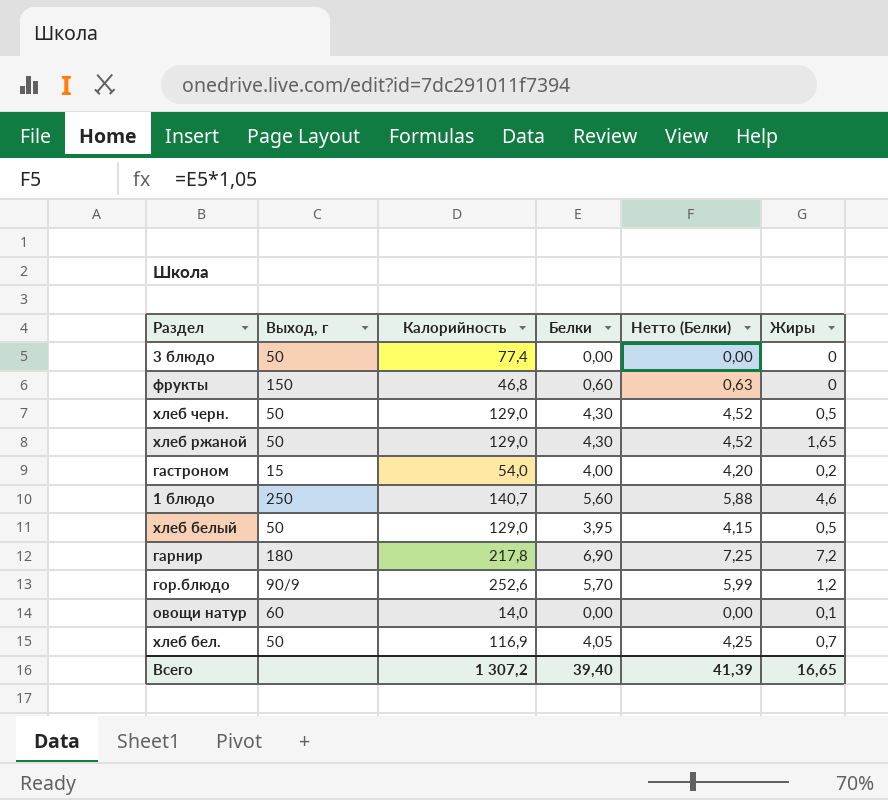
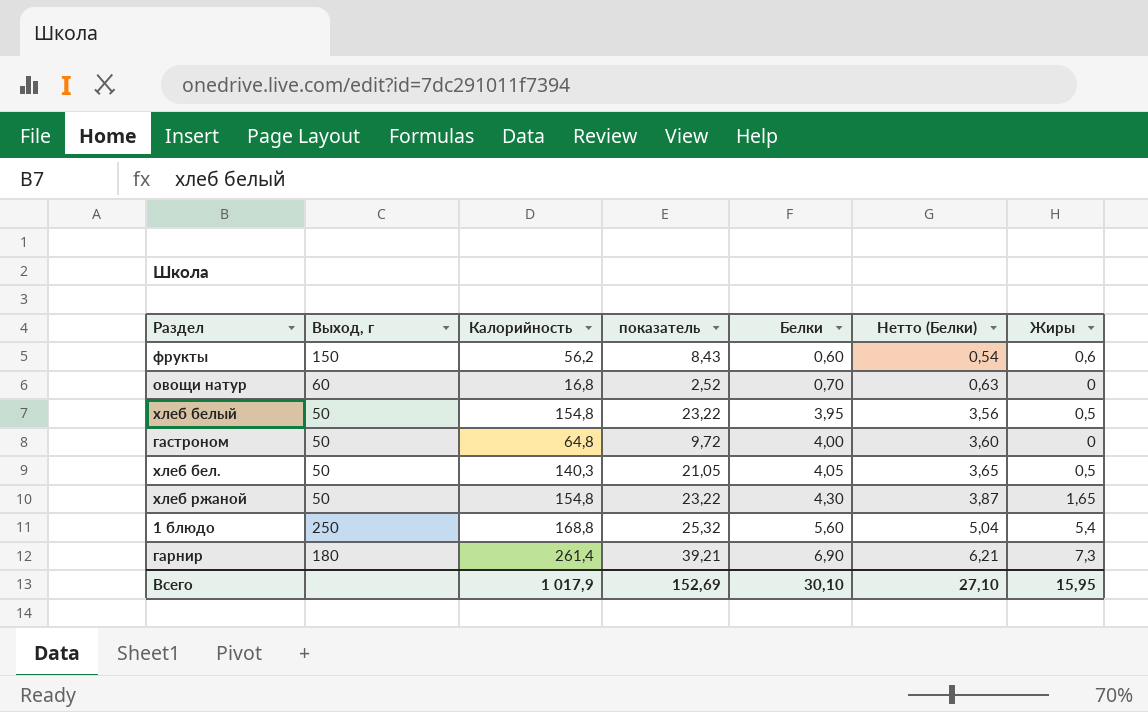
row order: none -> Белки ascending
column показатель | formula: none -> [Калорийность] * 0,15
column Нетто (Белки) | formula: [Белки] * 1,05 -> [Белки] * 0,9
row 3 блюдо: 50 | 77,4 | 0,00 | 0,00 | 0 -> none
row хлеб черн.: 50 | 129,0 | 4,30 | 4,52 | 0,5 -> none
row гор.блюдо: 90/9 | 252,6 | 5,70 | 5,99 | 1,2 -> none
фрукты | Калорийность: 46,8 -> 56,2
фрукты | Жиры: 0 -> 0,6
овощи натур | Калорийность: 14,0 -> 16,8
овощи натур | Белки: 0,00 -> 0,70
овощи натур | Жиры: 0,1 -> 0
хлеб белый | Калорийность: 129,0 -> 154,8
гастроном | Выход, г: 15 -> 50
гастроном | Калорийность: 54,0 -> 64,8
гастроном | Жиры: 0,2 -> 0
хлеб бел. | Калорийность: 116,9 -> 140,3
хлеб бел. | Жиры: 0,7 -> 0,5
хлеб ржаной | Калорийность: 129,0 -> 154,8
1 блюдо | Калорийность: 140,7 -> 168,8
1 блюдо | Жиры: 4,6 -> 5,4
гарнир | Калорийность: 217,8 -> 261,4
гарнир | Жиры: 7,2 -> 7,3
Всего | Калорийность: 1 307,2 -> 1 017,9
Всего | Белки: 39,40 -> 30,10
Всего | Нетто (Белки): 41,39 -> 27,10
Всего | Жиры: 16,65 -> 15,95

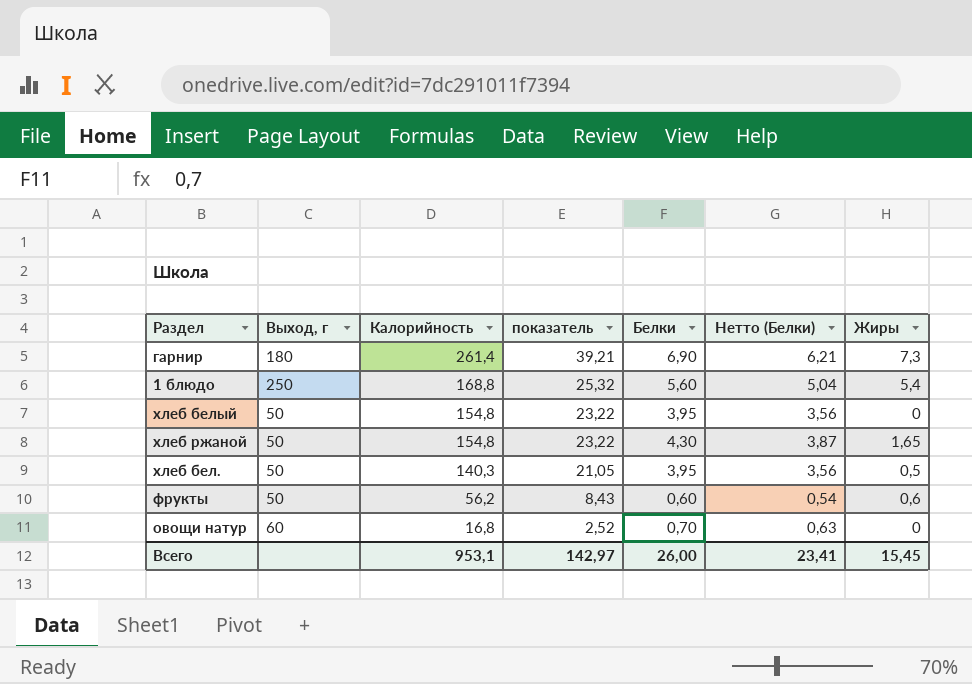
row order: Белки ascending -> Калорийность descending
row гастроном: 50 | 64,8 | 9,72 | 4,00 | 3,60 | 0 -> none
хлеб белый | Жиры: 0,5 -> 0
хлеб бел. | Белки: 4,05 -> 3,95
хлеб бел. | Нетто (Белки): 3,65 -> 3,56
фрукты | Выход, г: 150 -> 50
Всего | Калорийность: 1 017,9 -> 953,1
Всего | показатель: 152,69 -> 142,97
Всего | Белки: 30,10 -> 26,00
Всего | Нетто (Белки): 27,10 -> 23,41
Всего | Жиры: 15,95 -> 15,45

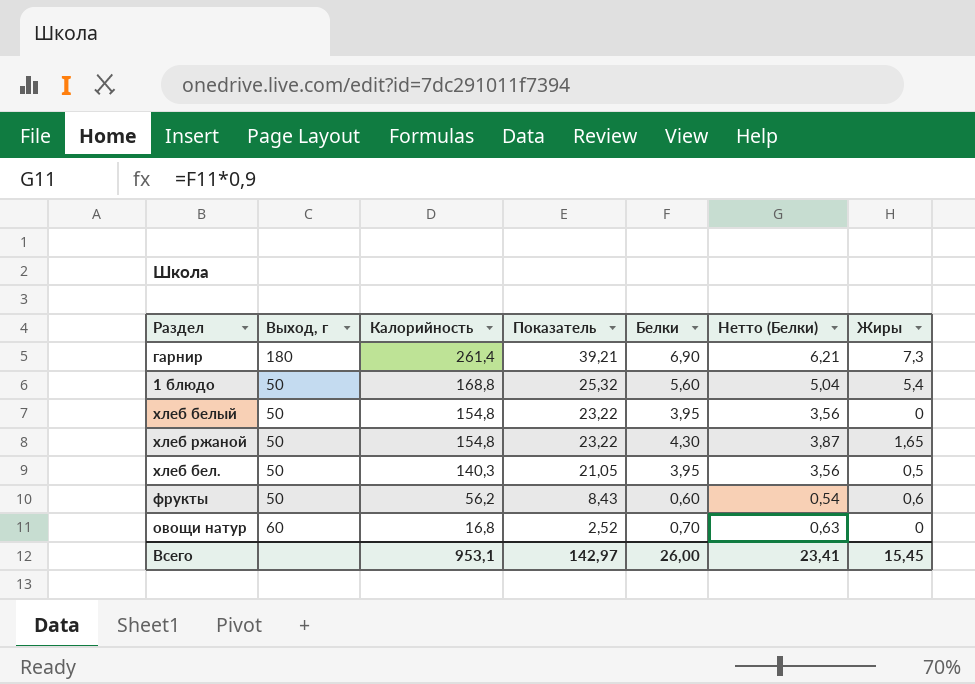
column name: показатель -> Показатель
1 блюдо | Выход, г: 250 -> 50

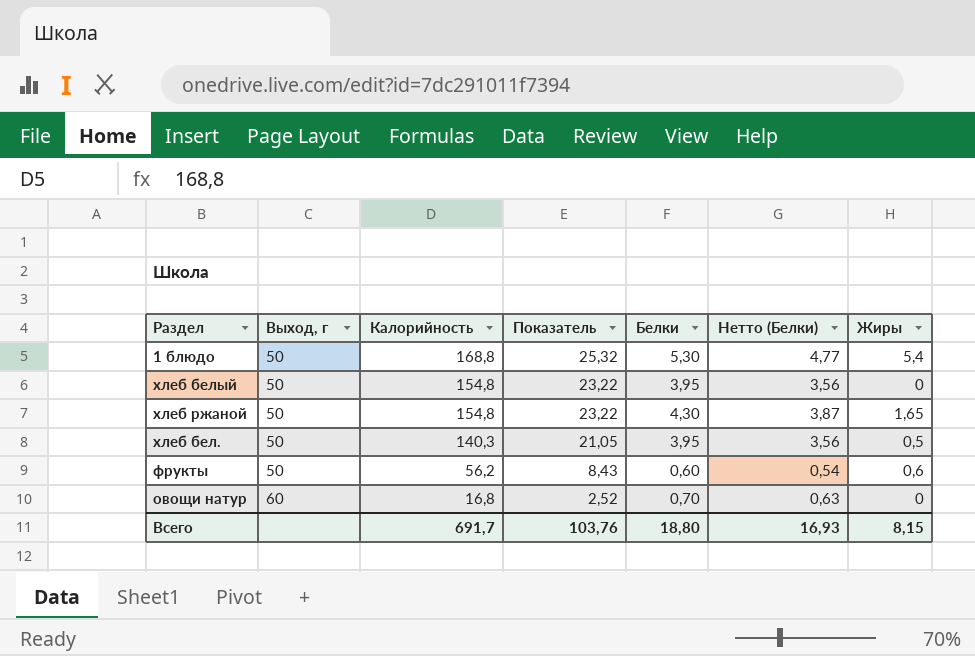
row гарнир: 180 | 261,4 | 39,21 | 6,90 | 6,21 | 7,3 -> none
1 блюдо | Белки: 5,60 -> 5,30
1 блюдо | Нетто (Белки): 5,04 -> 4,77
Всего | Калорийность: 953,1 -> 691,7
Всего | Показатель: 142,97 -> 103,76
Всего | Белки: 26,00 -> 18,80
Всего | Нетто (Белки): 23,41 -> 16,93
Всего | Жиры: 15,45 -> 8,15

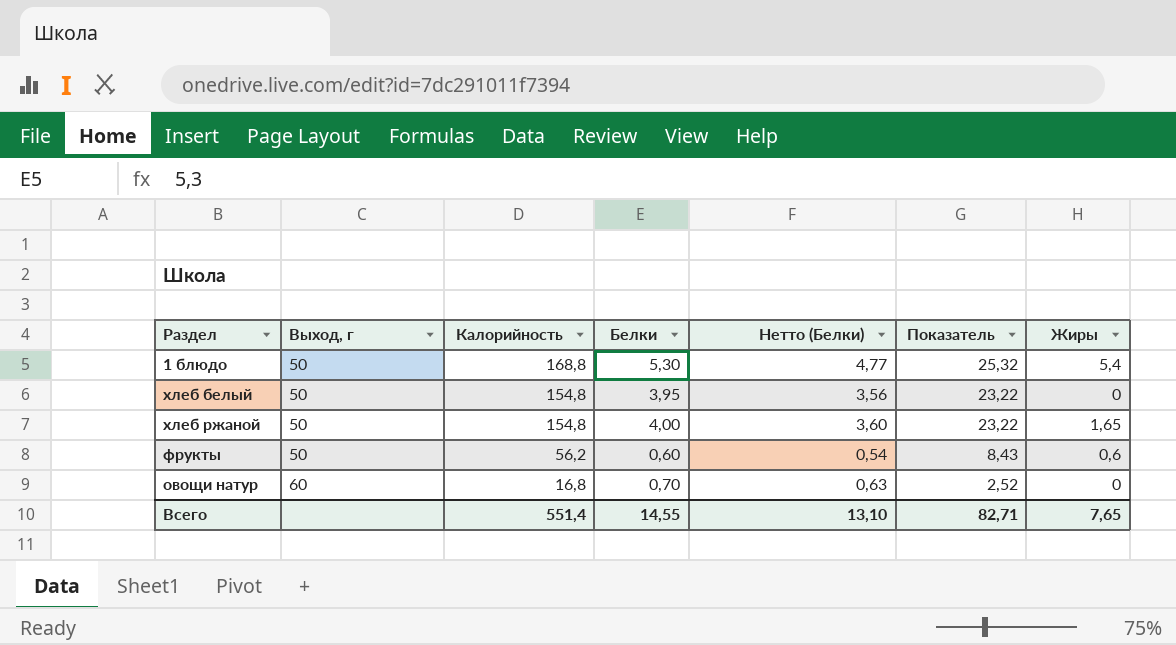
column Показатель | position: 4 -> 6
row хлеб бел.: 50 | 140,3 | 21,05 | 3,95 | 3,56 | 0,5 -> none
хлеб ржаной | Белки: 4,30 -> 4,00
хлеб ржаной | Нетто (Белки): 3,87 -> 3,60
Всего | Калорийность: 691,7 -> 551,4
Всего | Белки: 18,80 -> 14,55
Всего | Нетто (Белки): 16,93 -> 13,10
Всего | Показатель: 103,76 -> 82,71
Всего | Жиры: 8,15 -> 7,65

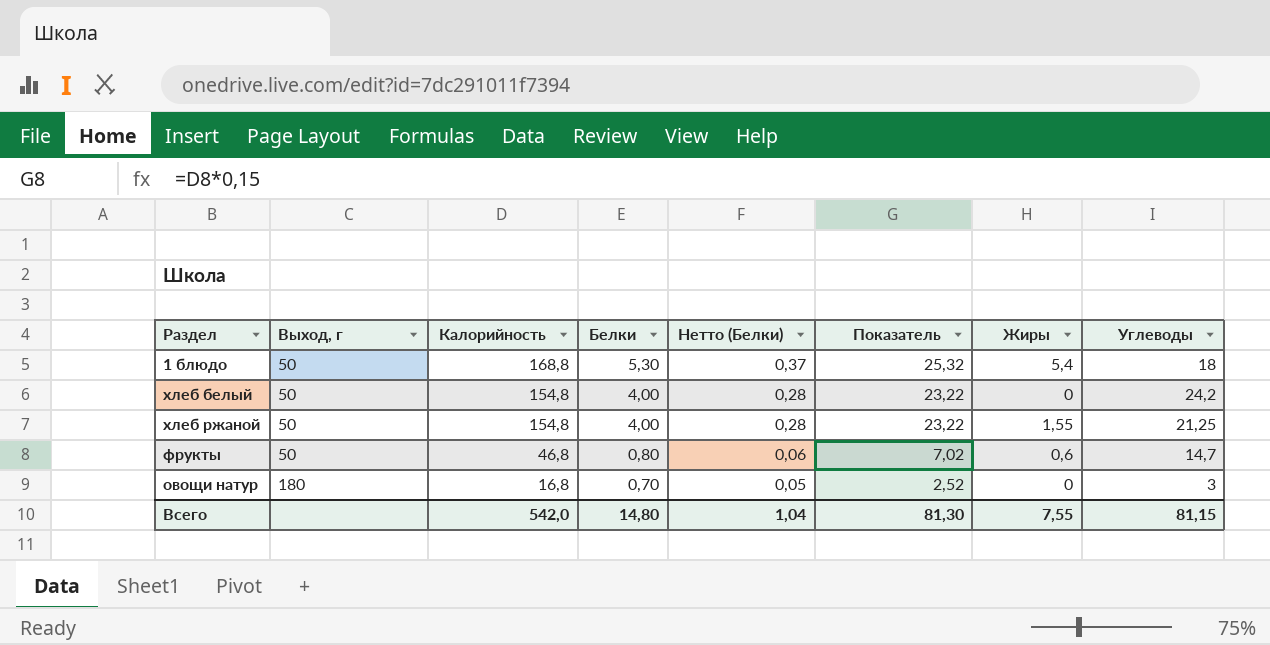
column Нетто (Белки) | formula: [Белки] * 0,9 -> [Белки] * 0,07
column Углеводы | position: none -> 8
хлеб белый | Белки: 3,95 -> 4,00
хлеб ржаной | Жиры: 1,65 -> 1,55
фрукты | Калорийность: 56,2 -> 46,8
фрукты | Белки: 0,60 -> 0,80
фрукты | Показатель: 8,43 -> 7,02
овощи натур | Выход, г: 60 -> 180
Всего | Калорийность: 551,4 -> 542,0
Всего | Белки: 14,55 -> 14,80
Всего | Нетто (Белки): 13,10 -> 1,04
Всего | Показатель: 82,71 -> 81,30
Всего | Жиры: 7,65 -> 7,55

